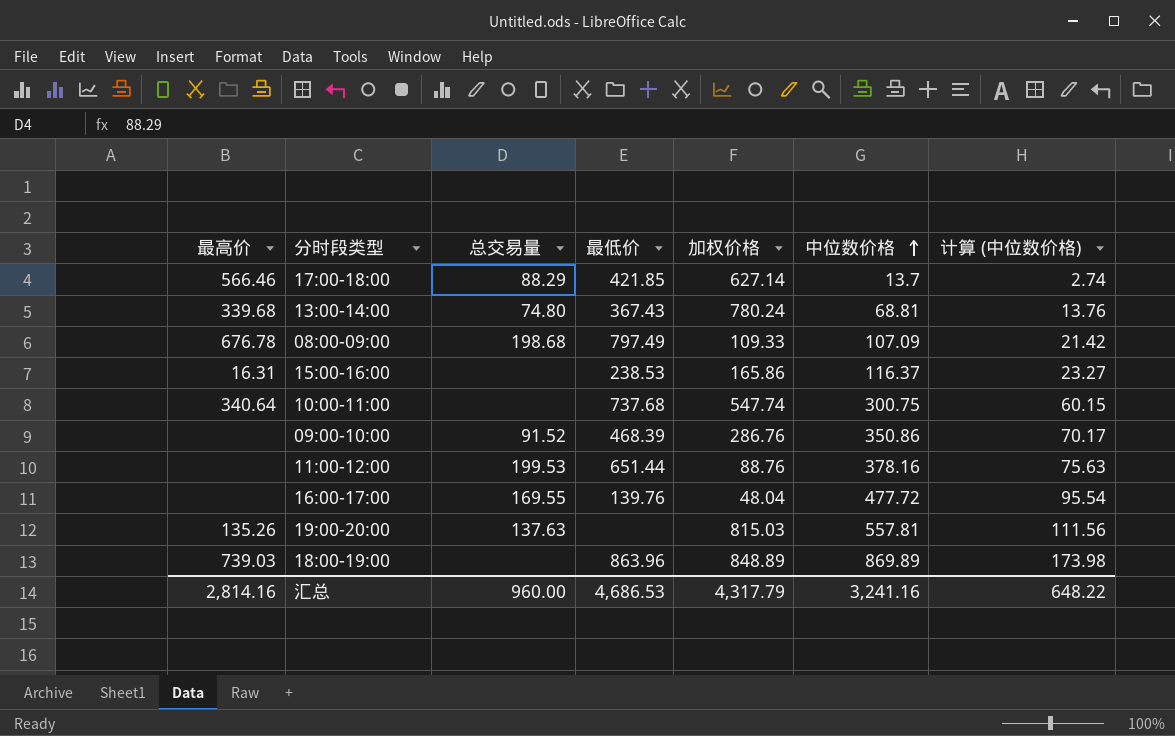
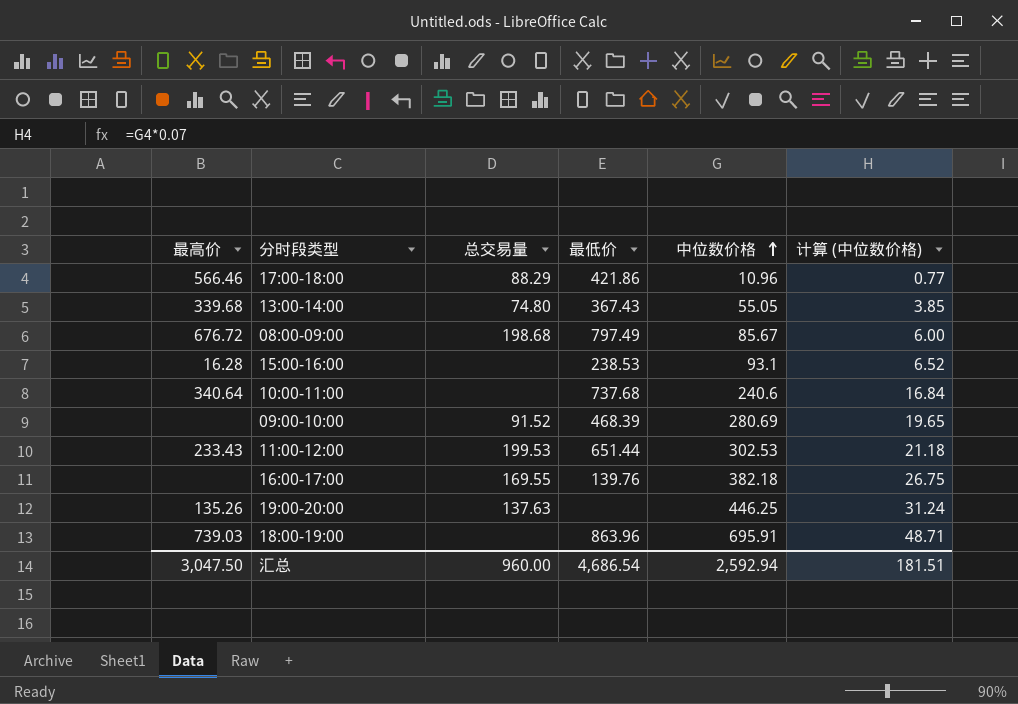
column 加权价格 | position: 5 -> none
column 计算 (中位数价格) | formula: [中位数价格] * 0.2 -> [中位数价格] * 0.07
17:00-18:00 | 最低价: 421.85 -> 421.86
17:00-18:00 | 中位数价格: 13.7 -> 10.96
13:00-14:00 | 中位数价格: 68.81 -> 55.05
08:00-09:00 | 最高价: 676.78 -> 676.72
08:00-09:00 | 中位数价格: 107.09 -> 85.67
15:00-16:00 | 最高价: 16.31 -> 16.28
15:00-16:00 | 中位数价格: 116.37 -> 93.1
10:00-11:00 | 中位数价格: 300.75 -> 240.6
09:00-10:00 | 中位数价格: 350.86 -> 280.69
11:00-12:00 | 最高价: none -> 233.43
11:00-12:00 | 中位数价格: 378.16 -> 302.53
16:00-17:00 | 中位数价格: 477.72 -> 382.18
19:00-20:00 | 中位数价格: 557.81 -> 446.25
18:00-19:00 | 中位数价格: 869.89 -> 695.91
汇总 | 最高价: 2,814.16 -> 3,047.50
汇总 | 最低价: 4,686.53 -> 4,686.54
汇总 | 中位数价格: 3,241.16 -> 2,592.94
汇总 | 计算 (中位数价格): 648.22 -> 181.51

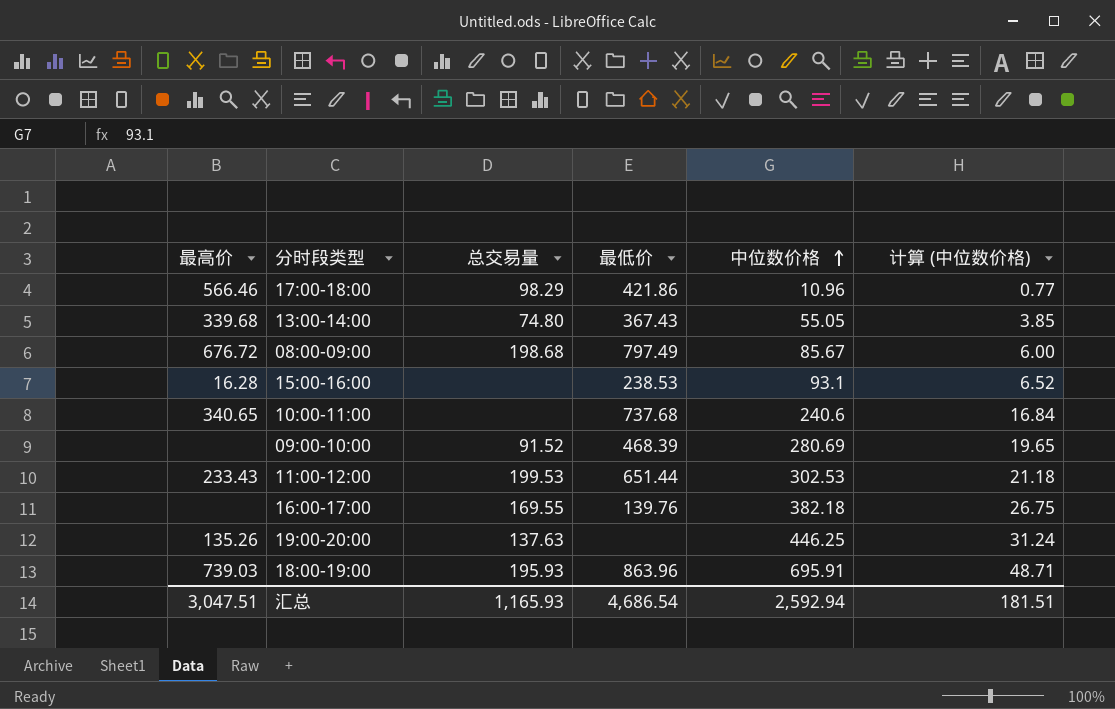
17:00-18:00 | 总交易量: 88.29 -> 98.29
10:00-11:00 | 最高价: 340.64 -> 340.65
18:00-19:00 | 总交易量: none -> 195.93
汇总 | 最高价: 3,047.50 -> 3,047.51
汇总 | 总交易量: 960.00 -> 1,165.93

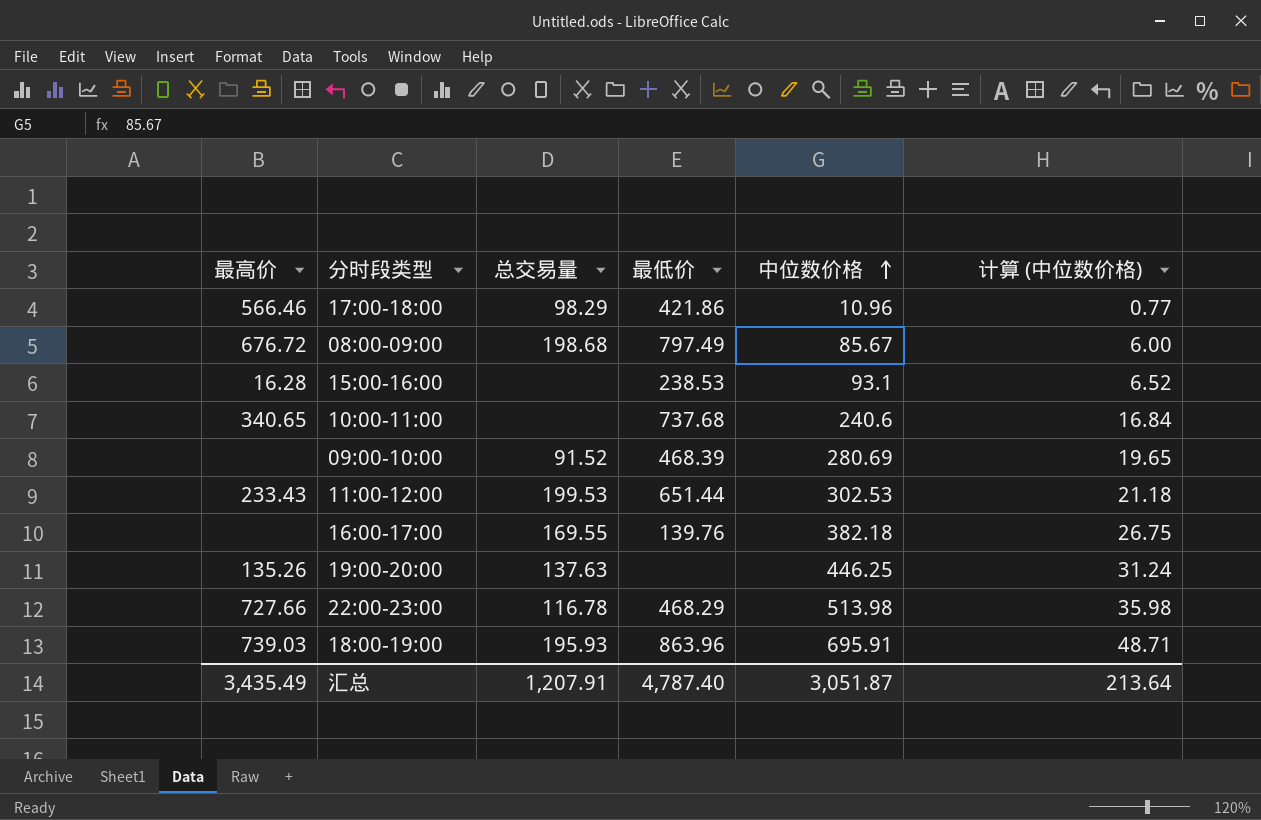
row 13:00-14:00: 339.68 | 74.80 | 367.43 | 55.05 | 3.85 -> none
row 22:00-23:00: none -> 727.66 | 116.78 | 468.29 | 513.98 | 35.98
汇总 | 最高价: 3,047.51 -> 3,435.49
汇总 | 总交易量: 1,165.93 -> 1,207.91
汇总 | 最低价: 4,686.54 -> 4,787.40
汇总 | 中位数价格: 2,592.94 -> 3,051.87
汇总 | 计算 (中位数价格): 181.51 -> 213.64

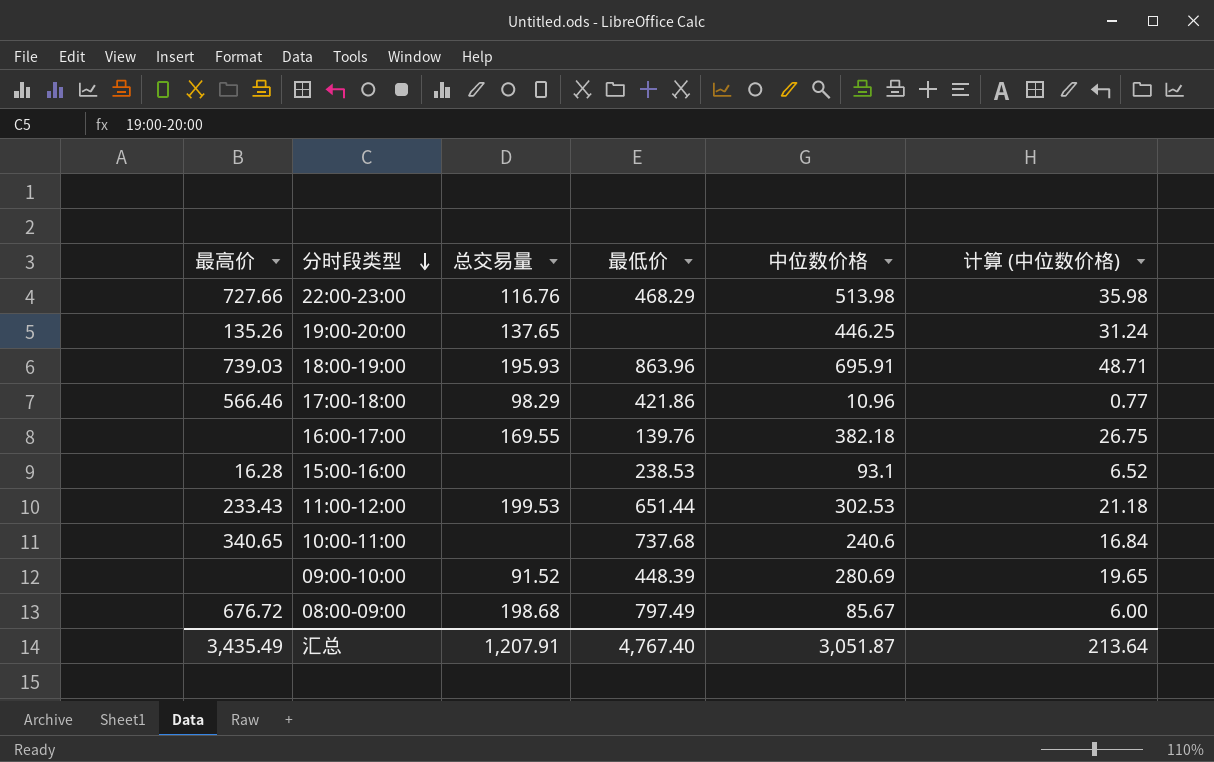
row order: 中位数价格 ascending -> 分时段类型 descending
22:00-23:00 | 总交易量: 116.78 -> 116.76
19:00-20:00 | 总交易量: 137.63 -> 137.65
09:00-10:00 | 最低价: 468.39 -> 448.39
汇总 | 最低价: 4,787.40 -> 4,767.40

